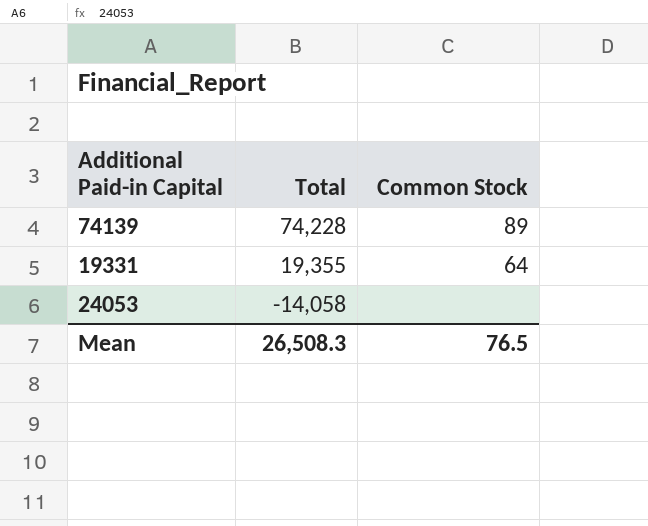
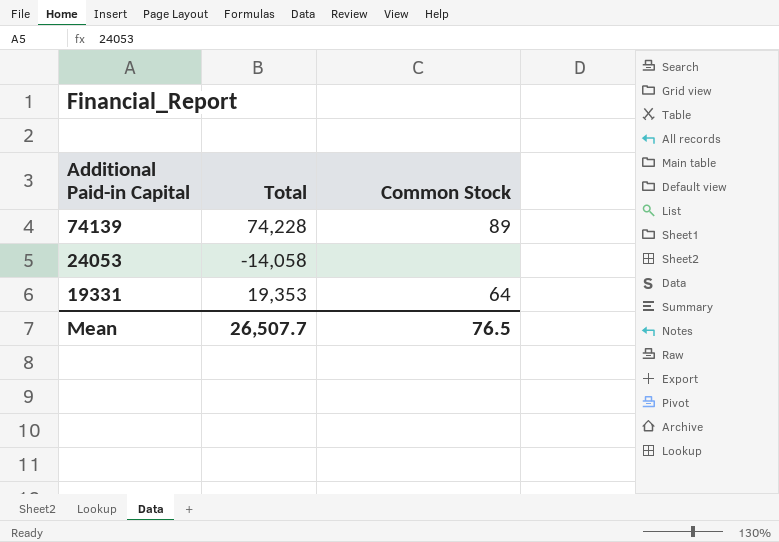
row order: Total descending -> Additional Paid-in Capital descending
19331 | Total: 19,355 -> 19,353
Mean | Total: 26,508.3 -> 26,507.7

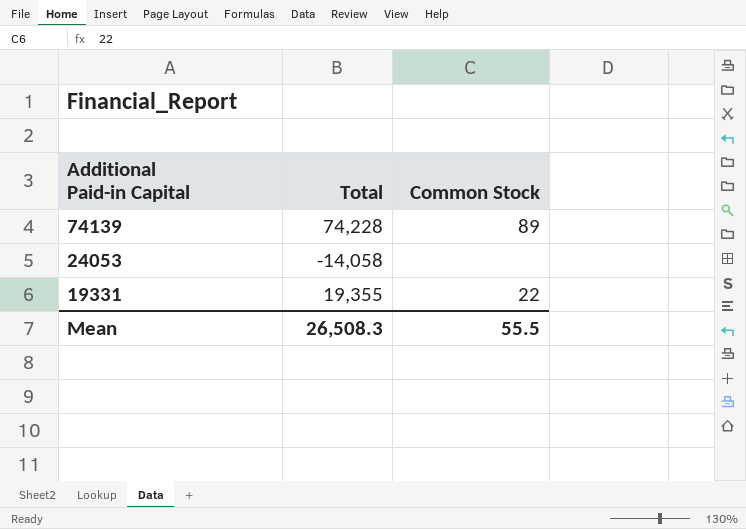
19331 | Total: 19,353 -> 19,355
19331 | Common Stock: 64 -> 22
Mean | Total: 26,507.7 -> 26,508.3
Mean | Common Stock: 76.5 -> 55.5

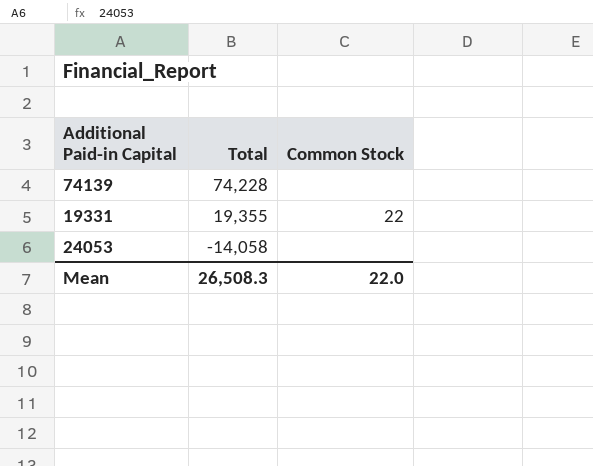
row order: Additional Paid-in Capital descending -> Total descending
74139 | Common Stock: 89 -> none
Mean | Common Stock: 55.5 -> 22.0

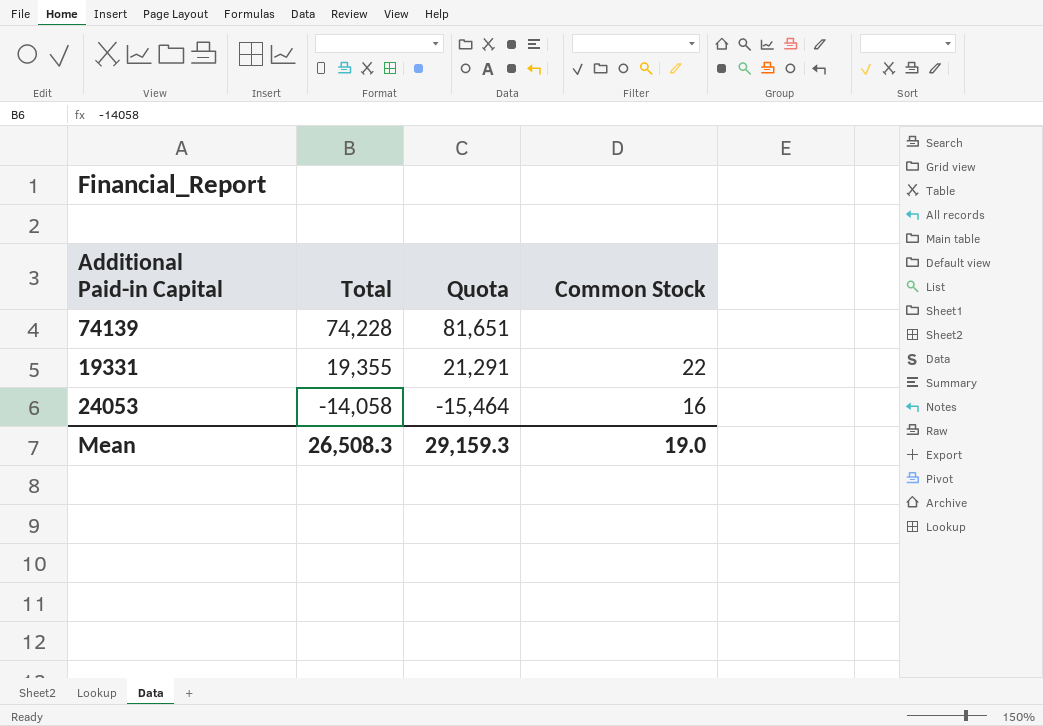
column Quota | formula: none -> [Total] * 1.1
24053 | Common Stock: none -> 16
Mean | Common Stock: 22.0 -> 19.0

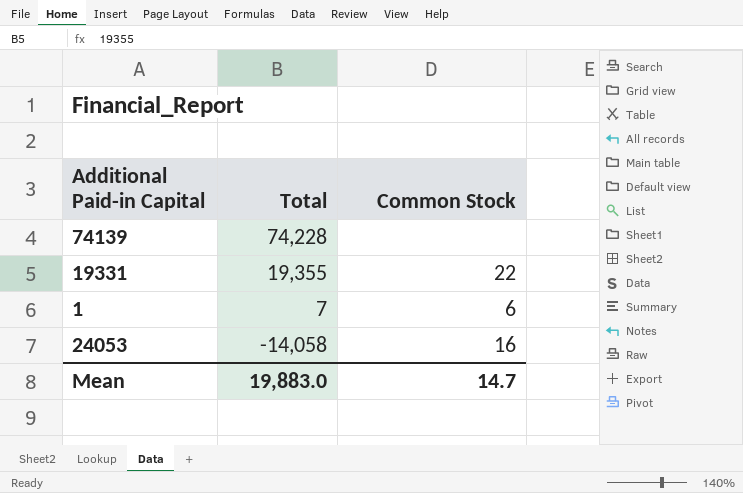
column Quota | formula: [Total] * 1.1 -> none
row 1: none -> 7 | 6
Mean | Total: 26,508.3 -> 19,883.0
Mean | Common Stock: 19.0 -> 14.7

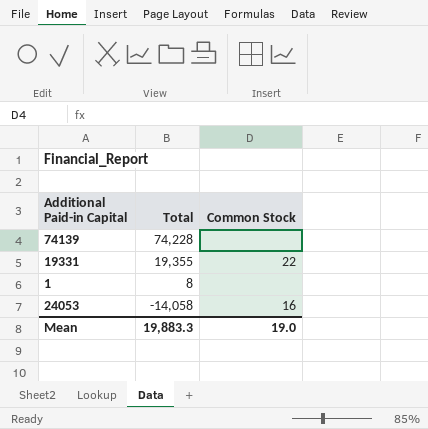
1 | Total: 7 -> 8
1 | Common Stock: 6 -> none
Mean | Total: 19,883.0 -> 19,883.3
Mean | Common Stock: 14.7 -> 19.0

